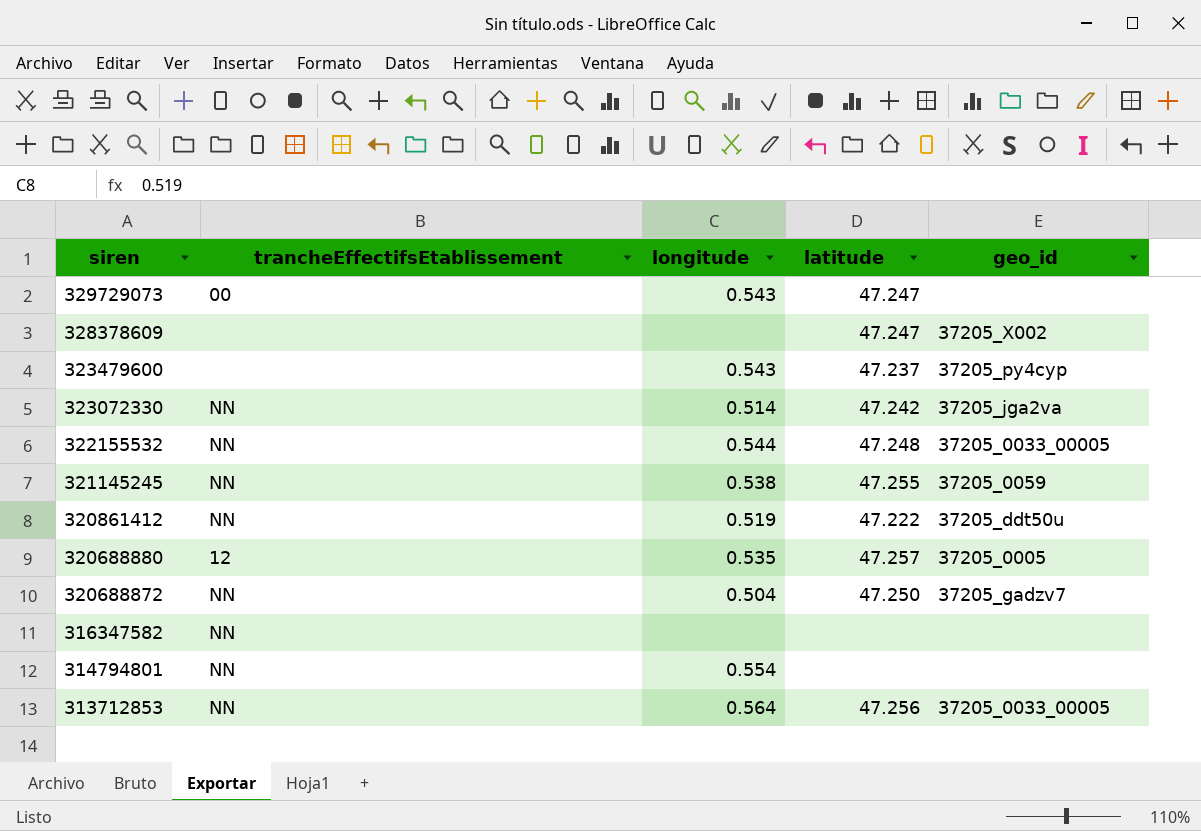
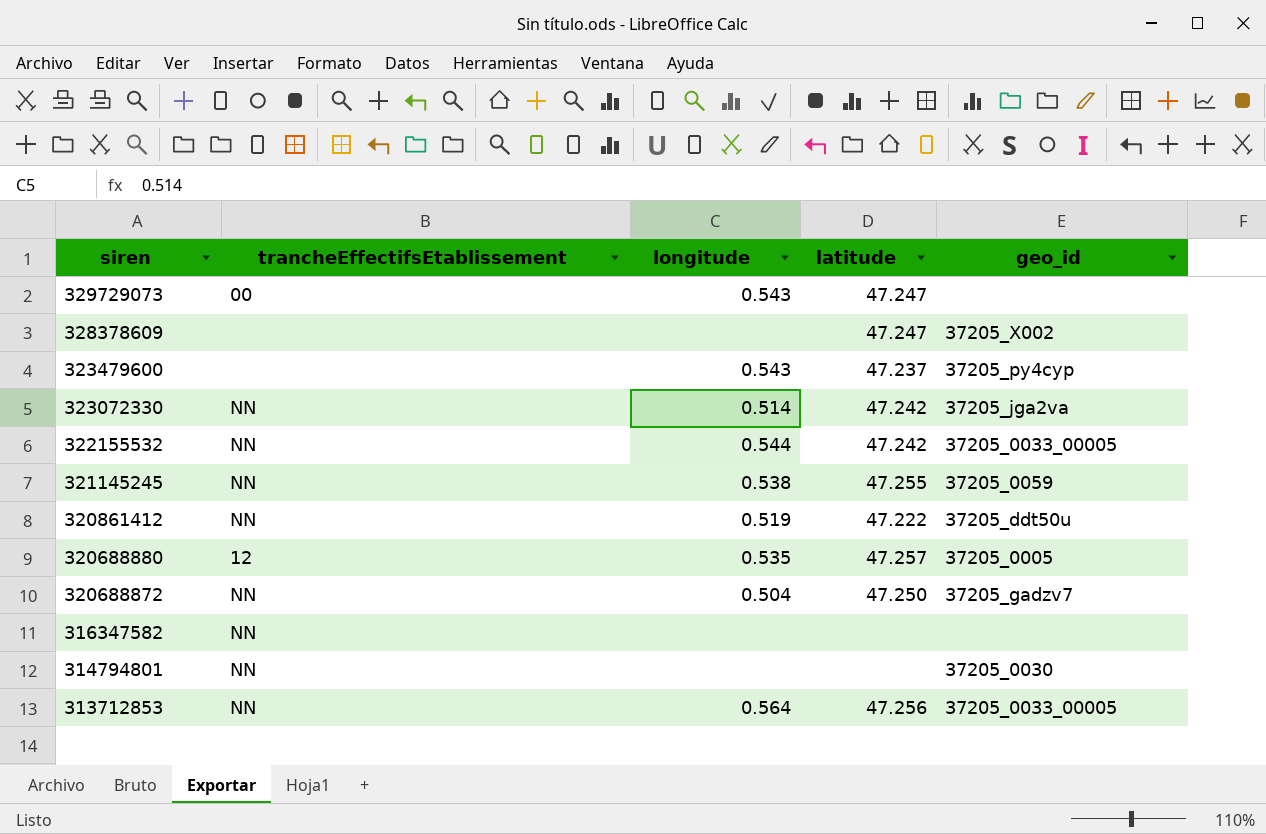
322155532 | latitude: 47.248 -> 47.242
314794801 | longitude: 0.554 -> none
314794801 | geo_id: none -> 37205_0030

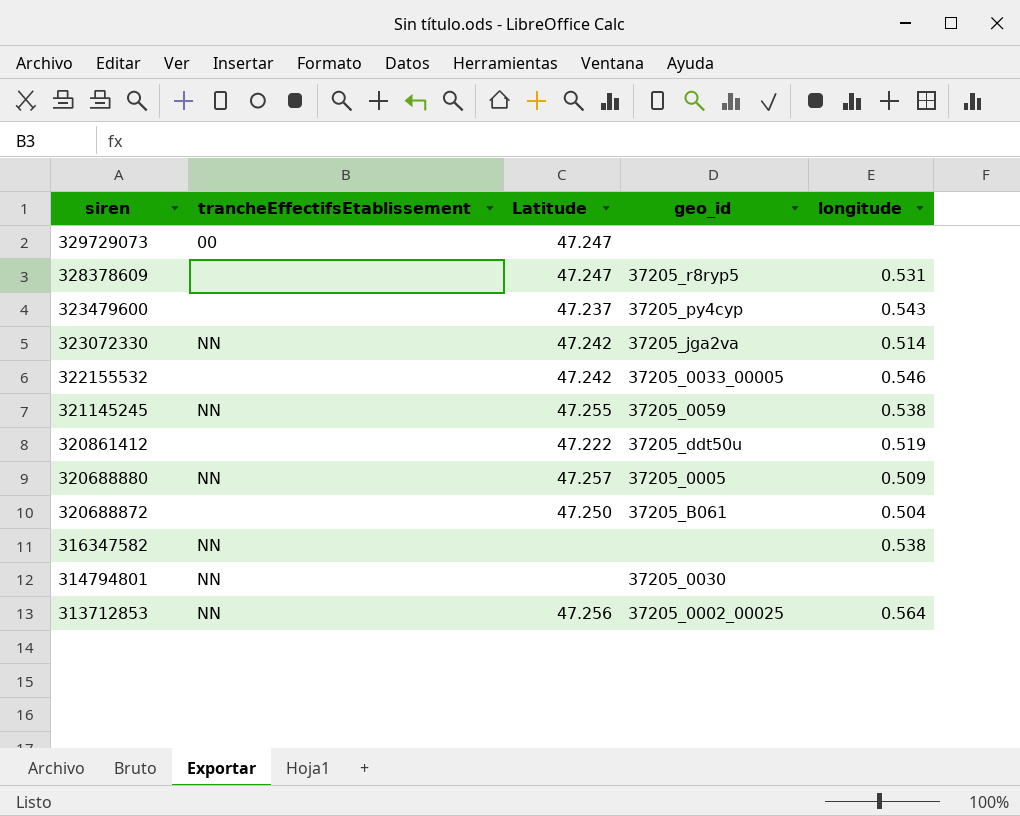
column name: latitude -> Latitude
column longitude | position: 3 -> 5
329729073 | longitude: 0.543 -> none
328378609 | geo_id: 37205_X002 -> 37205_r8ryp5
328378609 | longitude: none -> 0.531
322155532 | trancheEffectifsEtablissement: NN -> none
322155532 | longitude: 0.544 -> 0.546
320861412 | trancheEffectifsEtablissement: NN -> none
320688880 | trancheEffectifsEtablissement: 12 -> NN
320688880 | longitude: 0.535 -> 0.509
320688872 | trancheEffectifsEtablissement: NN -> none
320688872 | geo_id: 37205_gadzv7 -> 37205_B061
316347582 | longitude: none -> 0.538
313712853 | geo_id: 37205_0033_00005 -> 37205_0002_00025

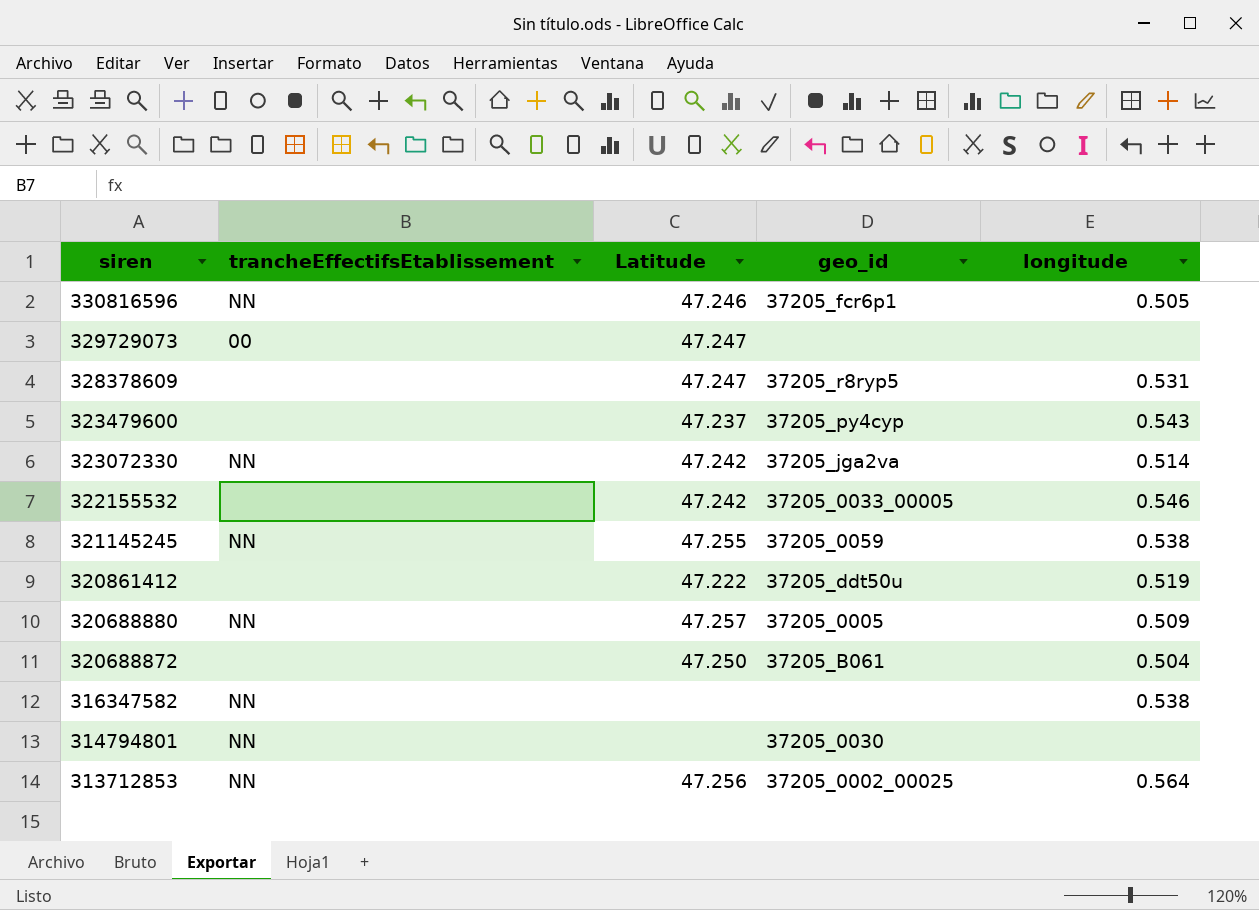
row 330816596: none -> NN | 47.246 | 37205_fcr6p1 | 0.505

